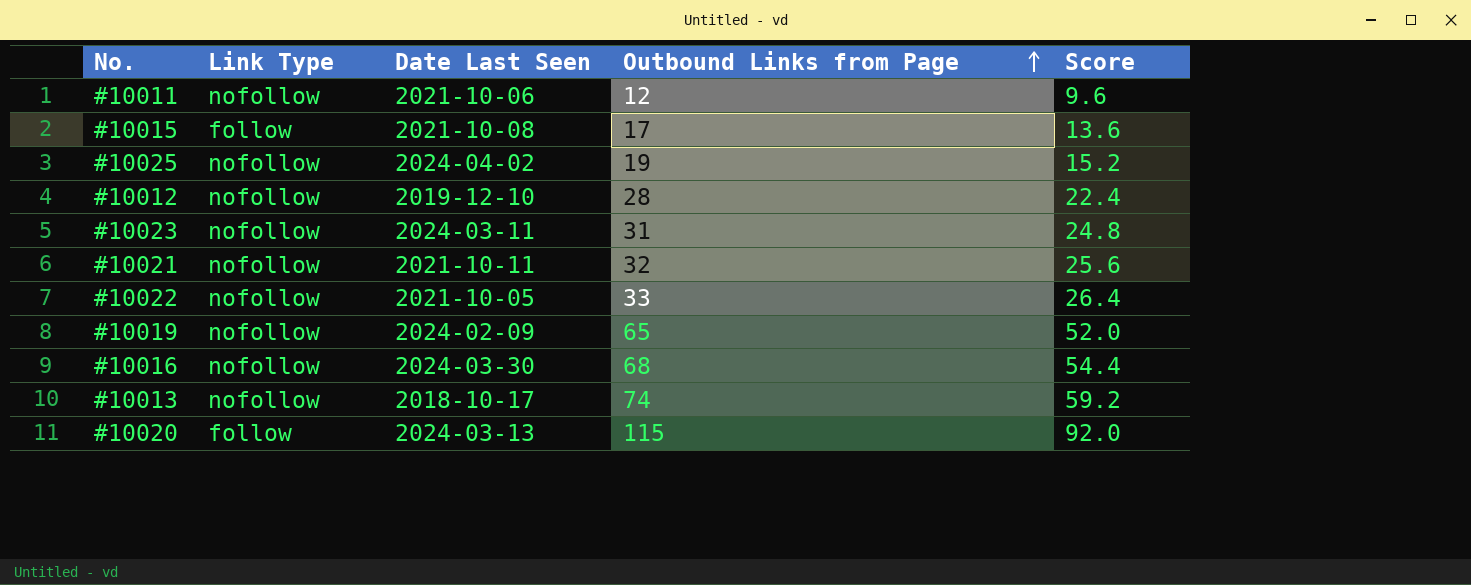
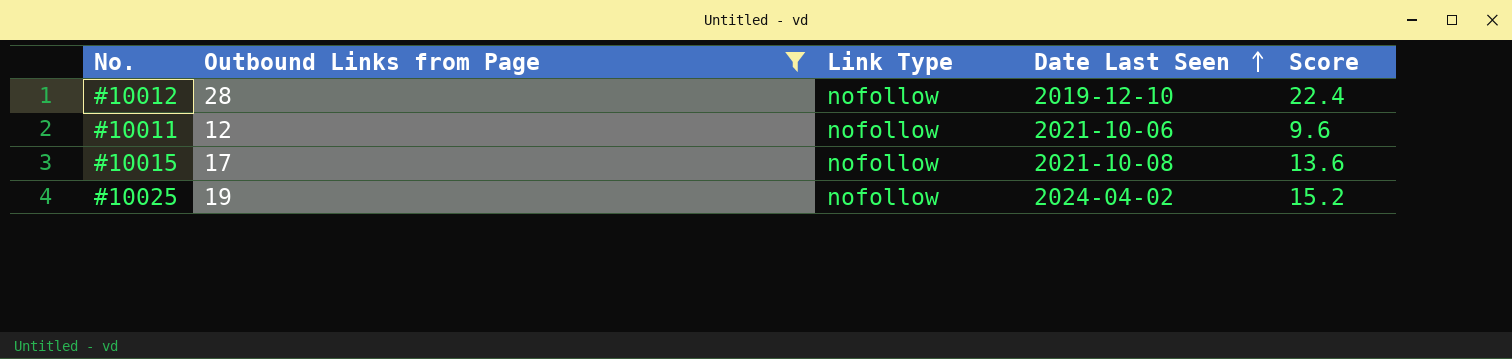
filter: none -> Outbound Links from Page <= 28
row order: Outbound Links from Page ascending -> Date Last Seen ascending
column Outbound Links from Page | position: 4 -> 2
#10015 | Link Type: follow -> nofollow

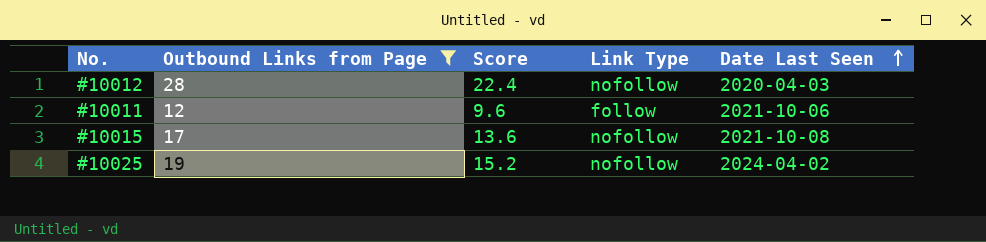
column Score | position: 5 -> 3
#10012 | Date Last Seen: 2019-12-10 -> 2020-04-03
#10011 | Link Type: nofollow -> follow

